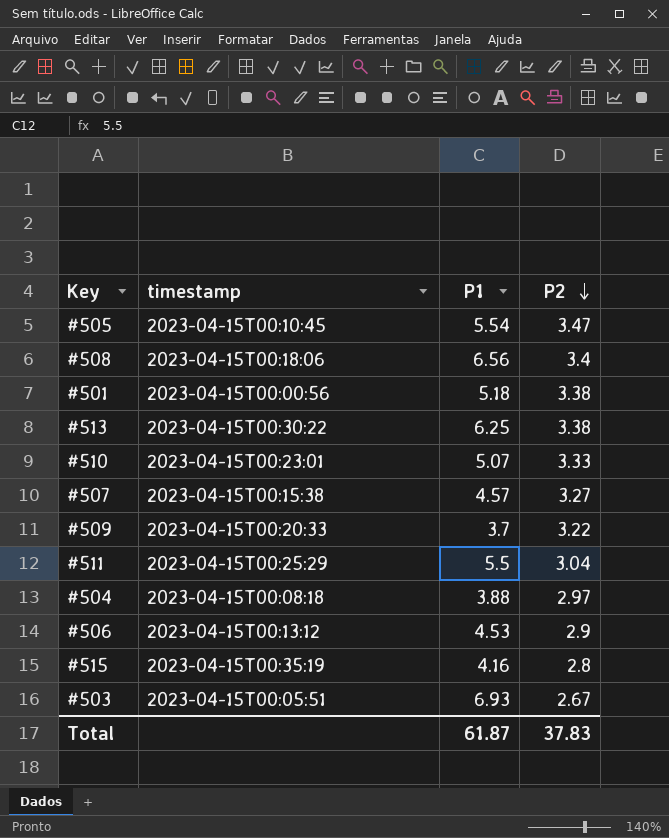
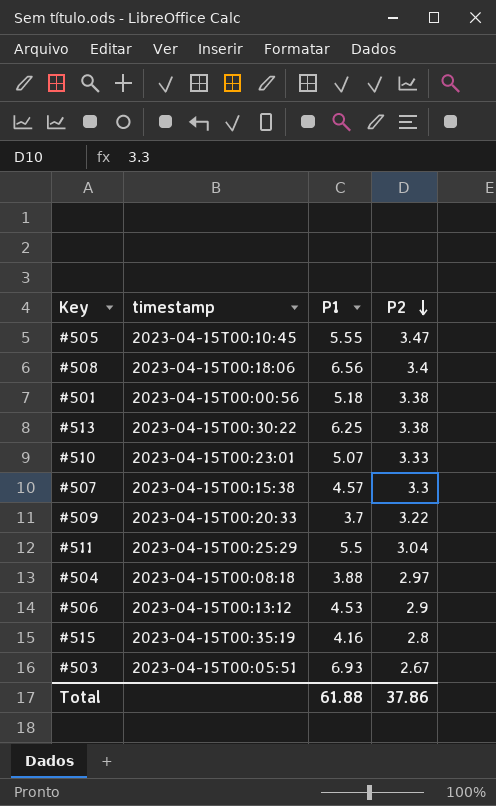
#505 | P1: 5.54 -> 5.55
#507 | P2: 3.27 -> 3.3
Total | P1: 61.87 -> 61.88
Total | P2: 37.83 -> 37.86

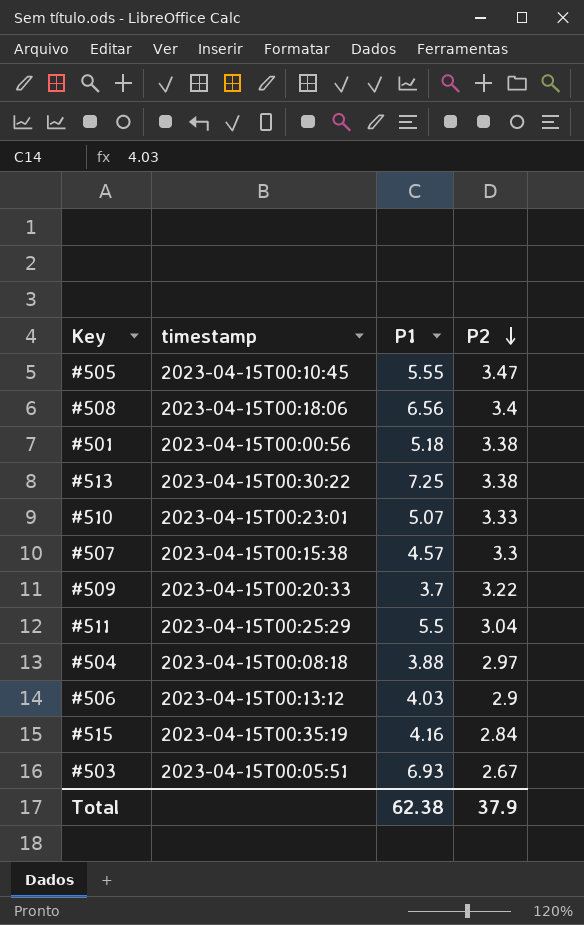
#513 | P1: 6.25 -> 7.25
#506 | P1: 4.53 -> 4.03
#515 | P2: 2.8 -> 2.84
Total | P1: 61.88 -> 62.38
Total | P2: 37.86 -> 37.9

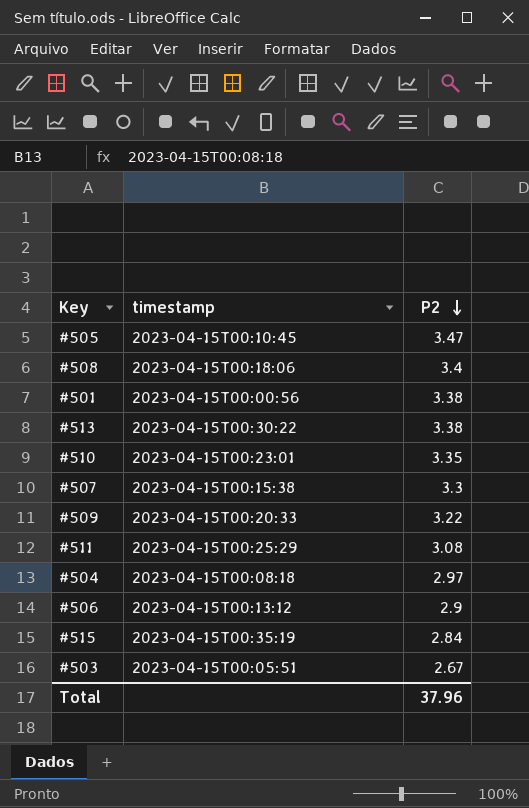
column P1 | position: 3 -> none
#510 | P2: 3.33 -> 3.35
#511 | P2: 3.04 -> 3.08
Total | P2: 37.9 -> 37.96

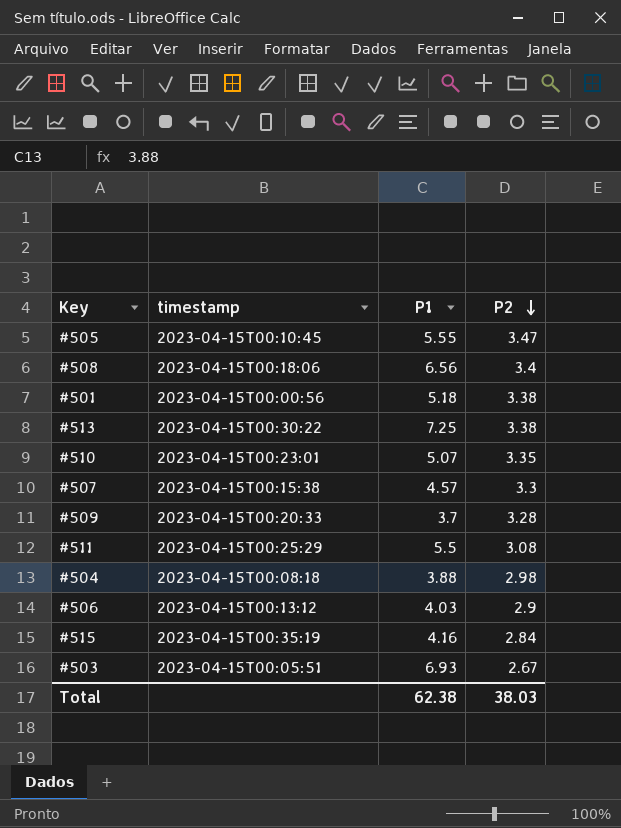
column P1 | position: none -> 3
#509 | P2: 3.22 -> 3.28
#504 | P2: 2.97 -> 2.98
Total | P2: 37.96 -> 38.03

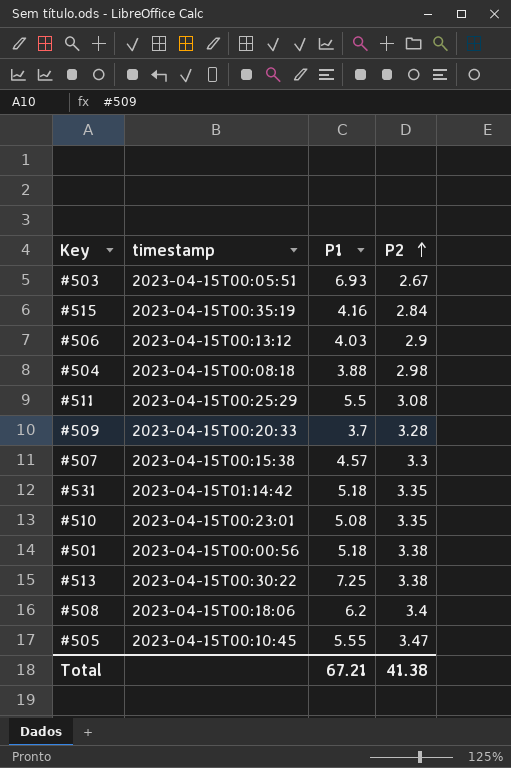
row order: P2 descending -> P2 ascending
row #531: none -> 2023-04-15T01:14:42 | 5.18 | 3.35
#510 | P1: 5.07 -> 5.08
#508 | P1: 6.56 -> 6.2
Total | P1: 62.38 -> 67.21
Total | P2: 38.03 -> 41.38

